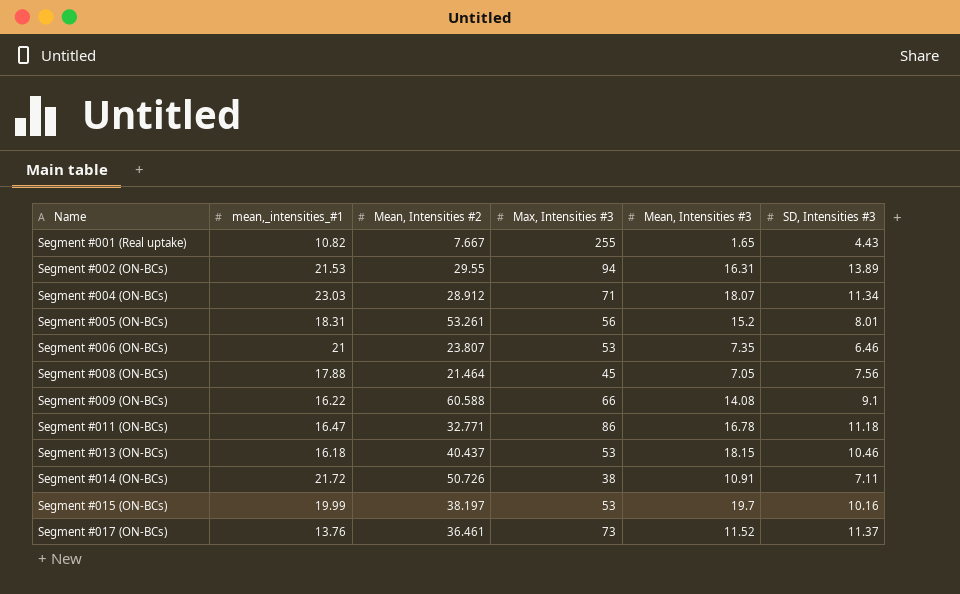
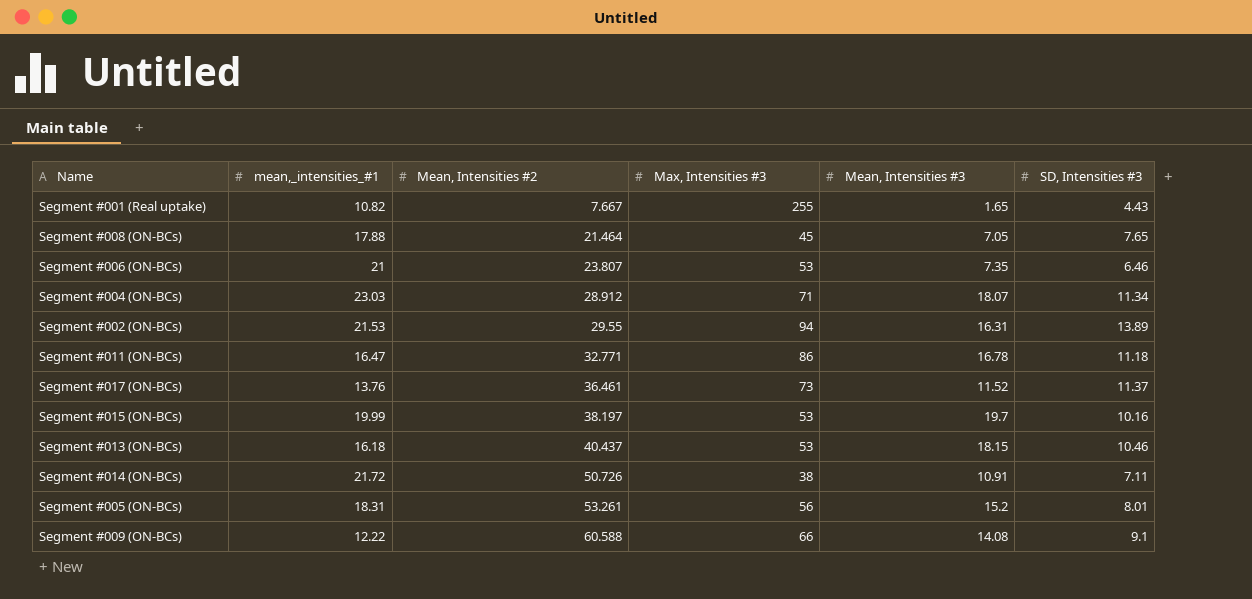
row order: Name ascending -> Mean, Intensities #2 ascending
Segment #008 (ON-BCs) | SD, Intensities #3: 7.56 -> 7.65
Segment #009 (ON-BCs) | mean,_intensities_#1: 16.22 -> 12.22

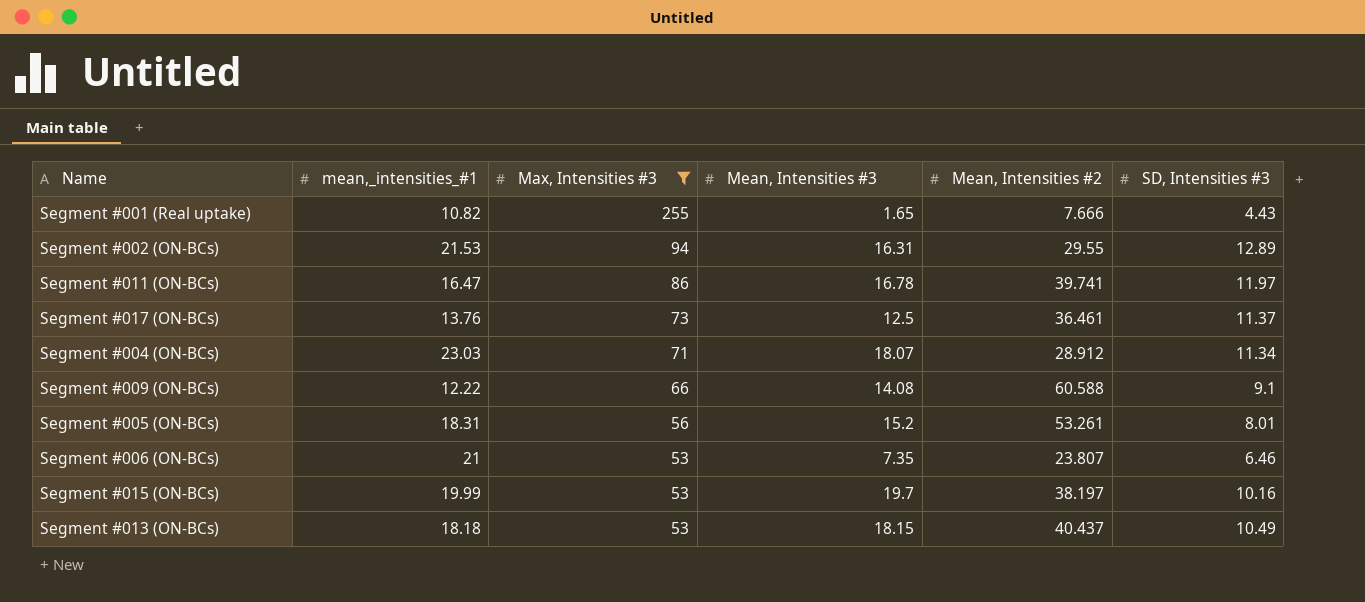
filter: none -> Max, Intensities #3 >= 53
row order: Mean, Intensities #2 ascending -> Max, Intensities #3 descending
column Mean, Intensities #2 | position: 3 -> 5
Segment #001 (Real uptake) | Mean, Intensities #2: 7.667 -> 7.666
Segment #002 (ON-BCs) | SD, Intensities #3: 13.89 -> 12.89
Segment #011 (ON-BCs) | Mean, Intensities #2: 32.771 -> 39.741
Segment #011 (ON-BCs) | SD, Intensities #3: 11.18 -> 11.97
Segment #017 (ON-BCs) | Mean, Intensities #3: 11.52 -> 12.5
Segment #013 (ON-BCs) | mean,_intensities_#1: 16.18 -> 18.18
Segment #013 (ON-BCs) | SD, Intensities #3: 10.46 -> 10.49

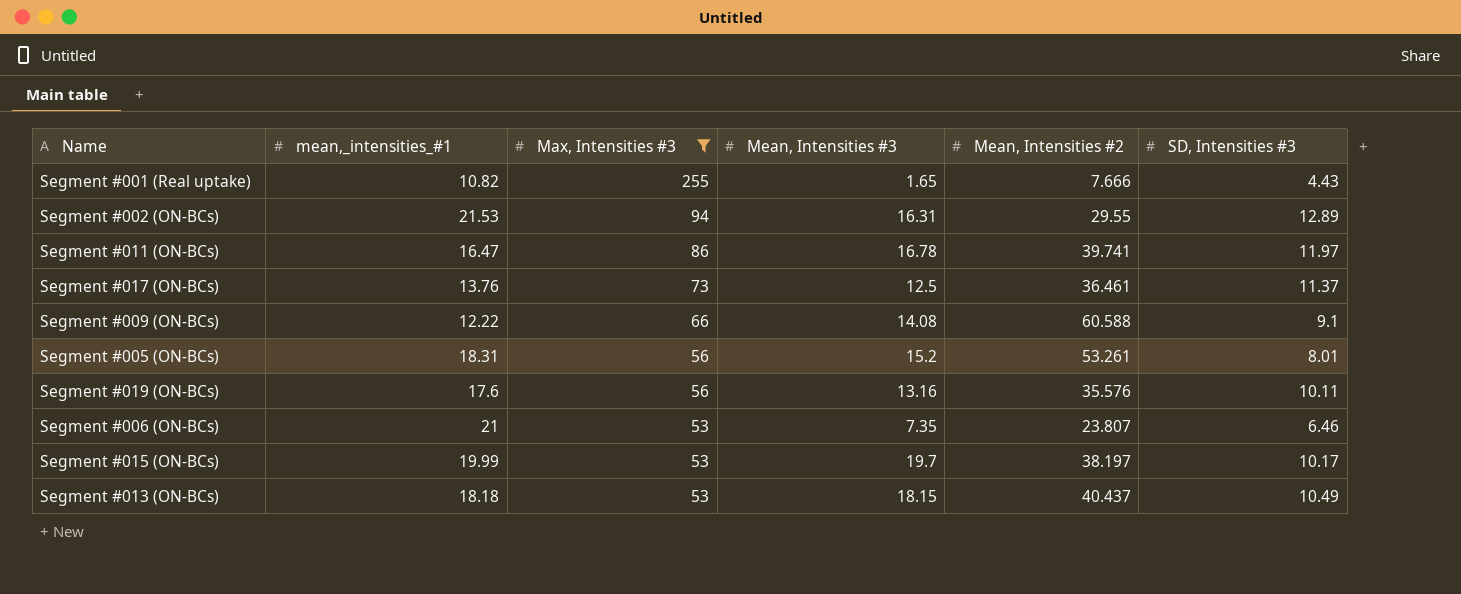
row Segment #004 (ON-BCs): 23.03 | 71 | 18.07 | 28.912 | 11.34 -> none
row Segment #019 (ON-BCs): none -> 17.6 | 56 | 13.16 | 35.576 | 10.11
Segment #015 (ON-BCs) | SD, Intensities #3: 10.16 -> 10.17

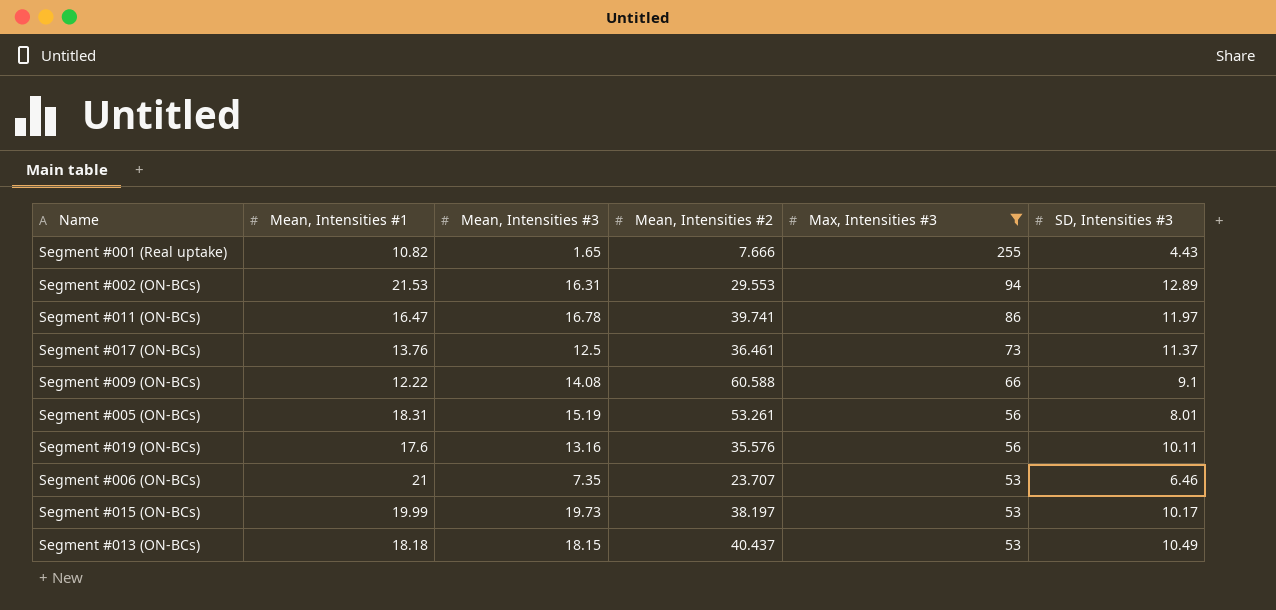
column name: mean,_intensities_#1 -> Mean, Intensities #1
column Max, Intensities #3 | position: 3 -> 5
Segment #002 (ON-BCs) | Mean, Intensities #2: 29.55 -> 29.553
Segment #005 (ON-BCs) | Mean, Intensities #3: 15.2 -> 15.19
Segment #006 (ON-BCs) | Mean, Intensities #2: 23.807 -> 23.707
Segment #015 (ON-BCs) | Mean, Intensities #3: 19.7 -> 19.73

